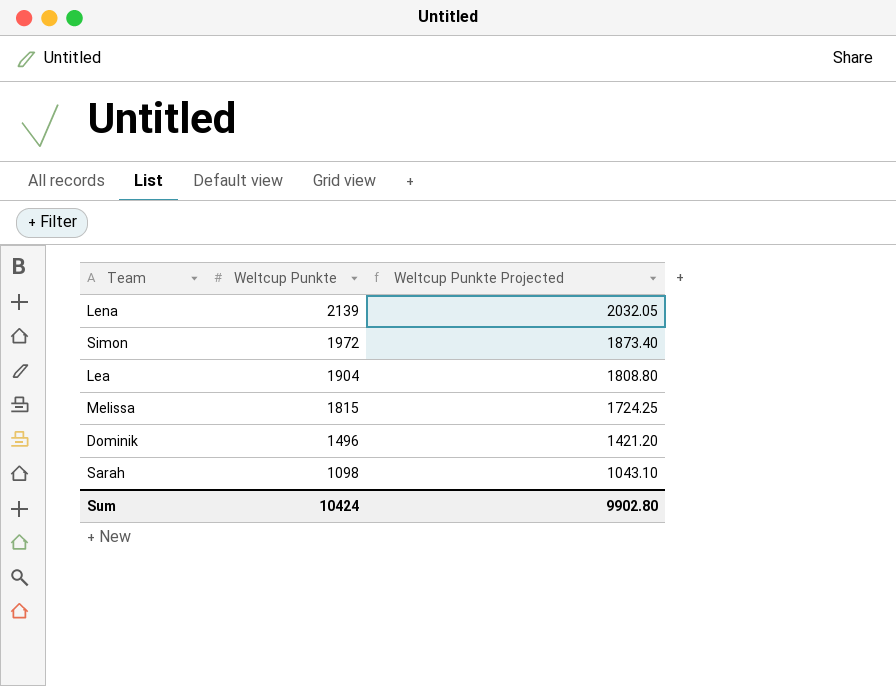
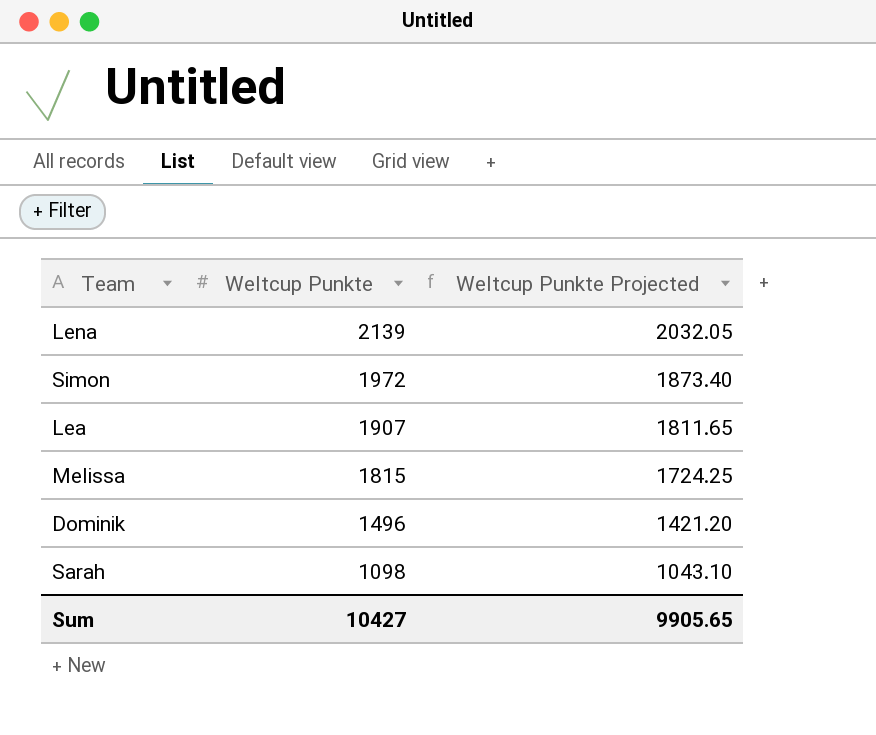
Lea | Weltcup Punkte: 1904 -> 1907
Lea | Weltcup Punkte Projected: 1808.80 -> 1811.65
Sum | Weltcup Punkte: 10424 -> 10427
Sum | Weltcup Punkte Projected: 9902.80 -> 9905.65

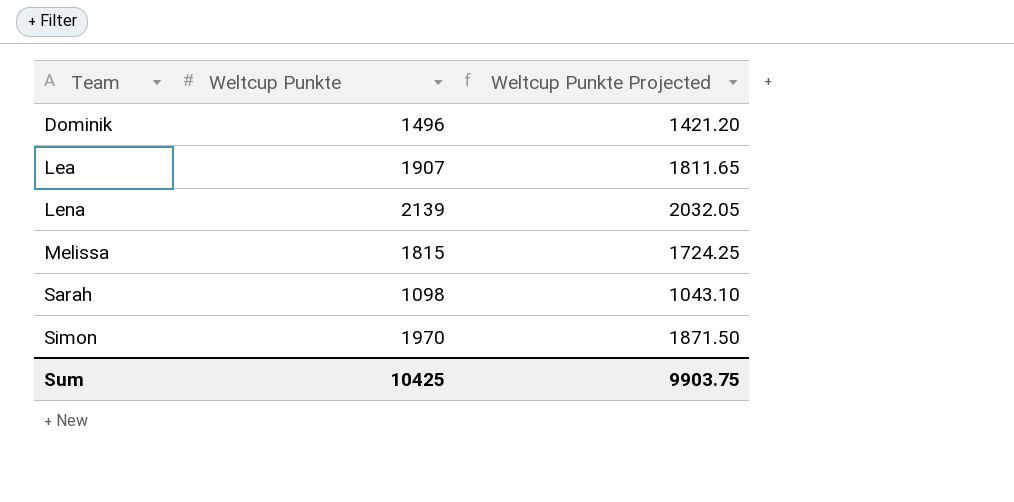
row order: Weltcup Punkte descending -> Team ascending
Simon | Weltcup Punkte: 1972 -> 1970
Simon | Weltcup Punkte Projected: 1873.40 -> 1871.50
Sum | Weltcup Punkte: 10427 -> 10425
Sum | Weltcup Punkte Projected: 9905.65 -> 9903.75

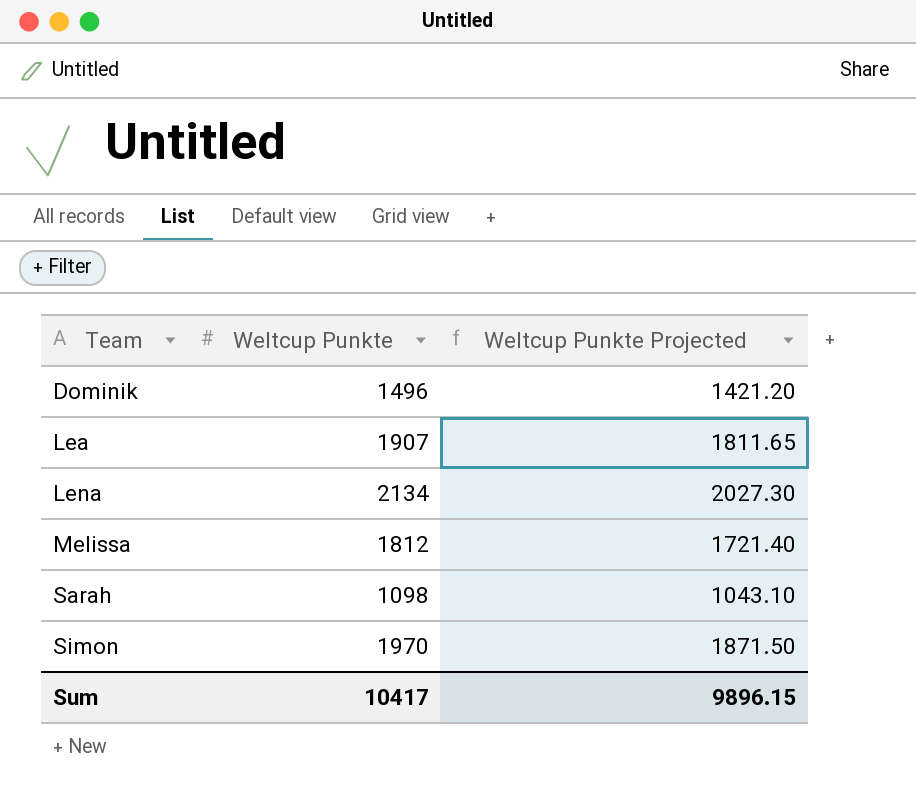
Lena | Weltcup Punkte: 2139 -> 2134
Lena | Weltcup Punkte Projected: 2032.05 -> 2027.30
Melissa | Weltcup Punkte: 1815 -> 1812
Melissa | Weltcup Punkte Projected: 1724.25 -> 1721.40
Sum | Weltcup Punkte: 10425 -> 10417
Sum | Weltcup Punkte Projected: 9903.75 -> 9896.15

